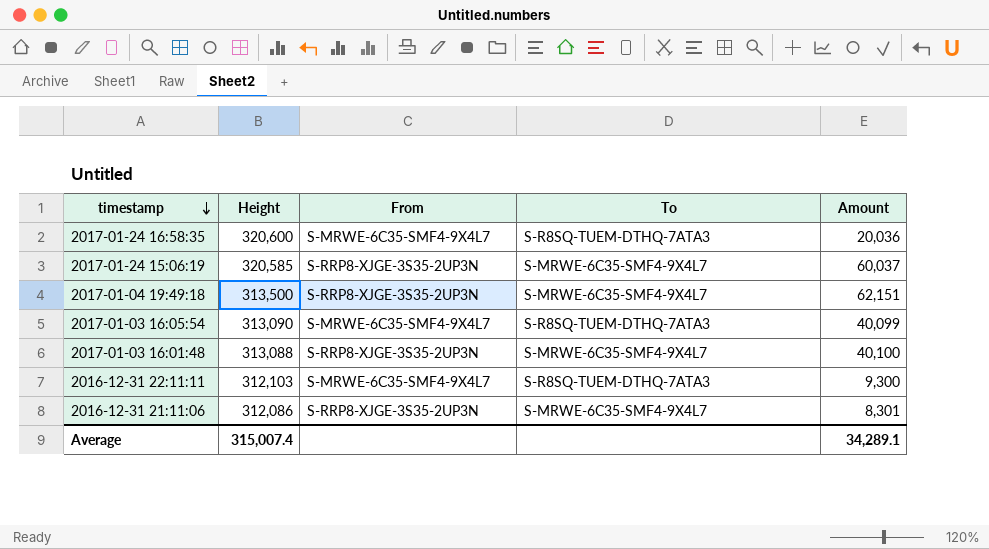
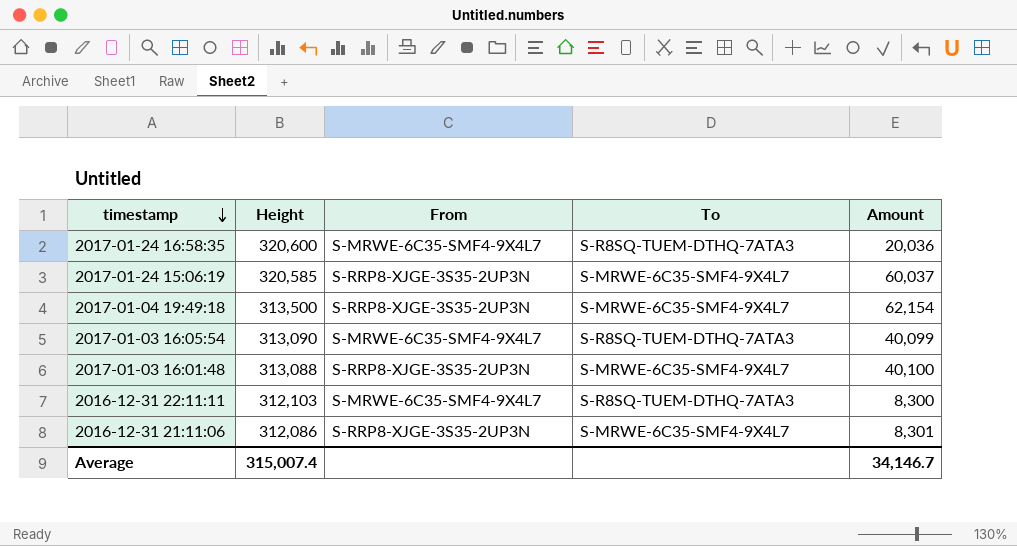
2017-01-04 19:49:18 | Amount: 62,151 -> 62,154
2016-12-31 22:11:11 | Amount: 9,300 -> 8,300
Average | Amount: 34,289.1 -> 34,146.7

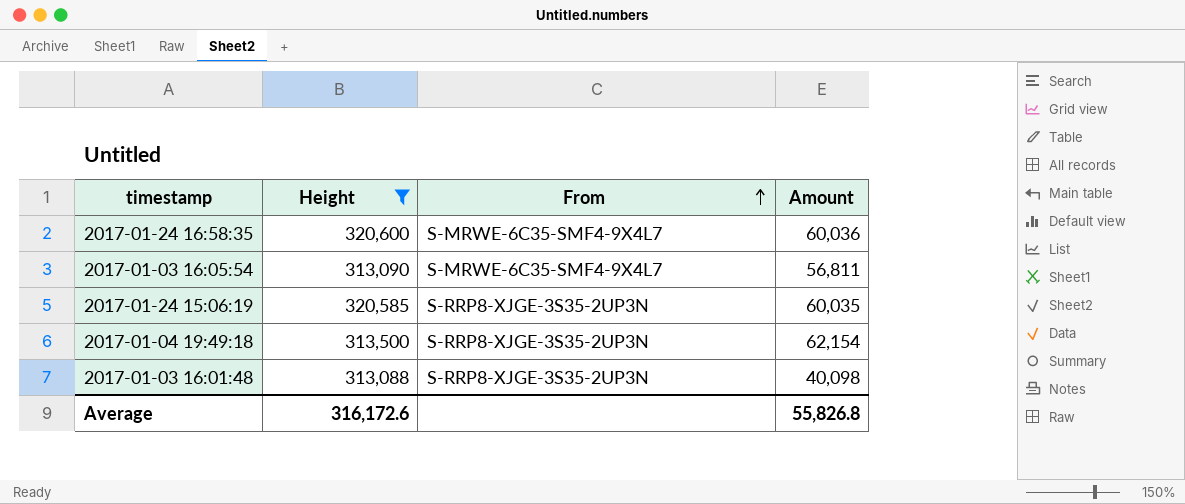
filter: none -> Height >= 313,088
row order: timestamp descending -> From ascending
column To | position: 4 -> none
2017-01-24 16:58:35 | Amount: 20,036 -> 60,036
2017-01-03 16:05:54 | Amount: 40,099 -> 56,811
2017-01-24 15:06:19 | Amount: 60,037 -> 60,035
2017-01-03 16:01:48 | Amount: 40,100 -> 40,098
Average | Height: 315,007.4 -> 316,172.6
Average | Amount: 34,146.7 -> 55,826.8

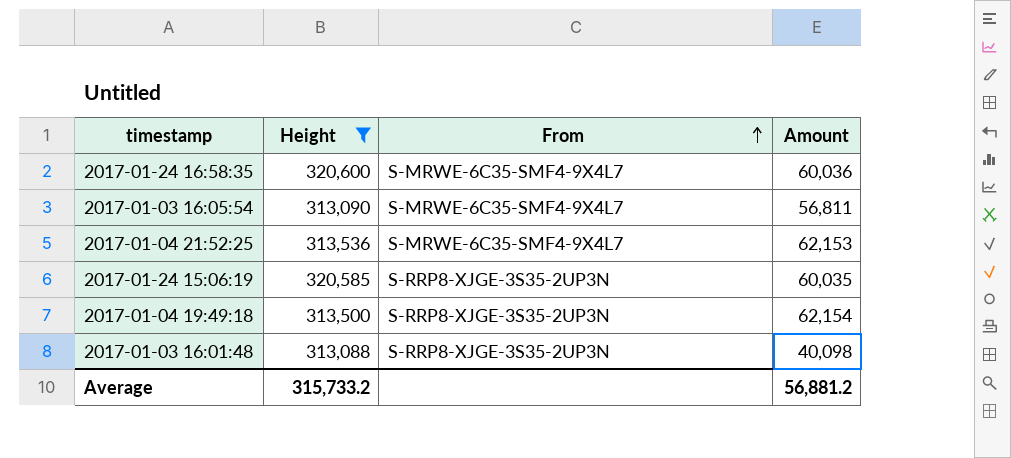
row 2017-01-04 21:52:25: none -> 313,536 | S-MRWE-6C35-SMF4-9X4L7 | 62,153
Average | Height: 316,172.6 -> 315,733.2
Average | Amount: 55,826.8 -> 56,881.2

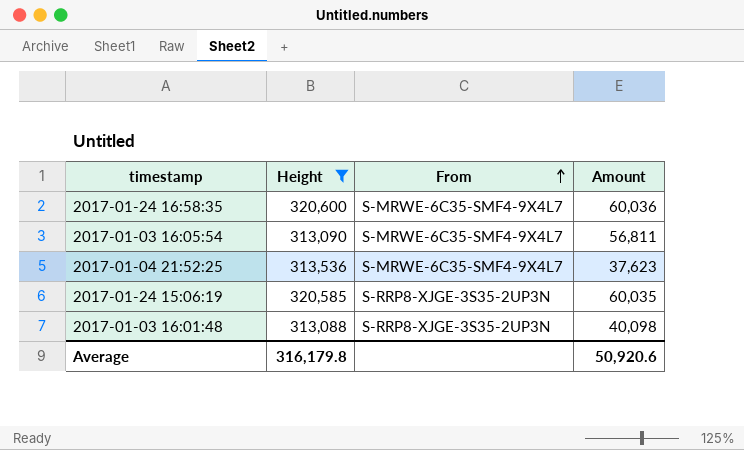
row 2017-01-04 19:49:18: 313,500 | S-RRP8-XJGE-3S35-2UP3N | 62,154 -> none
2017-01-04 21:52:25 | Amount: 62,153 -> 37,623
Average | Height: 315,733.2 -> 316,179.8
Average | Amount: 56,881.2 -> 50,920.6

